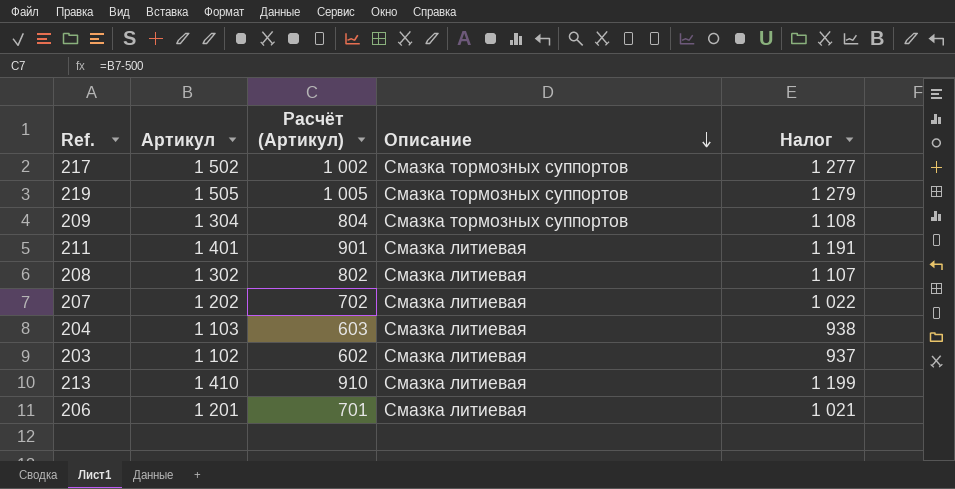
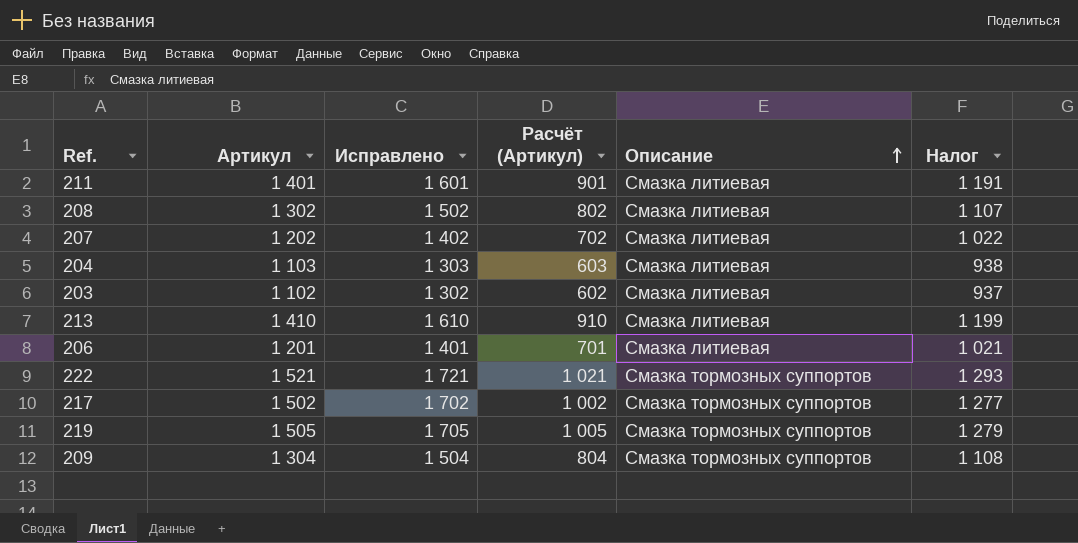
row order: Описание descending -> Описание ascending
column Исправлено | formula: none -> [Артикул] + 200
row 222: none -> 1 521 | 1 721 | 1 021 | Смазка тормозных суппортов | 1 293

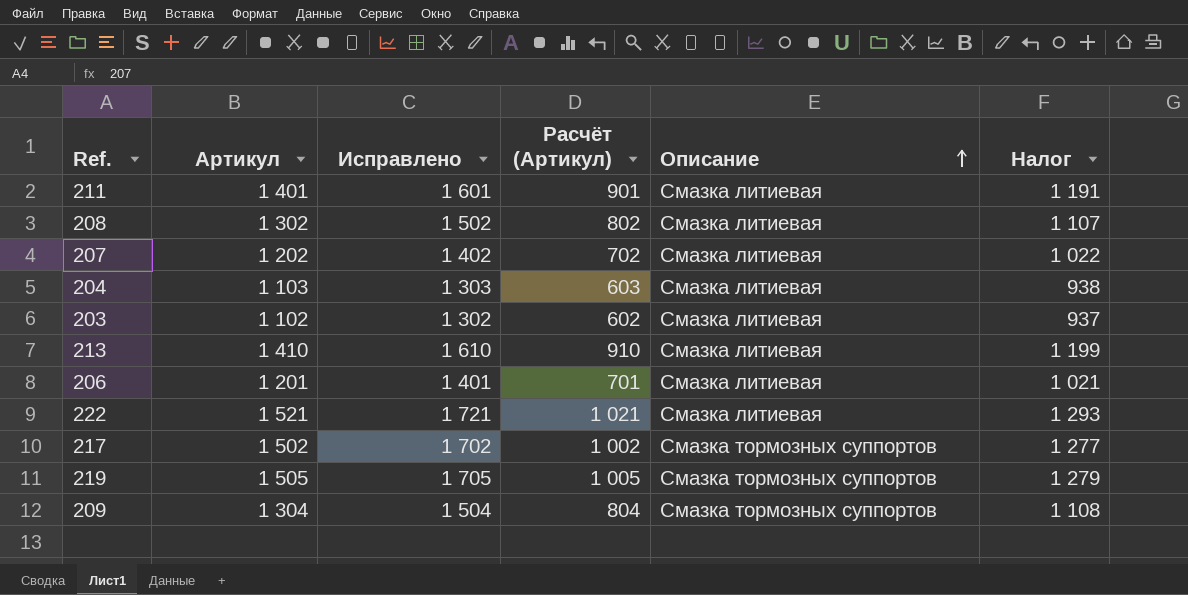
222 | Описание: Смазка тормозных суппортов -> Смазка литиевая

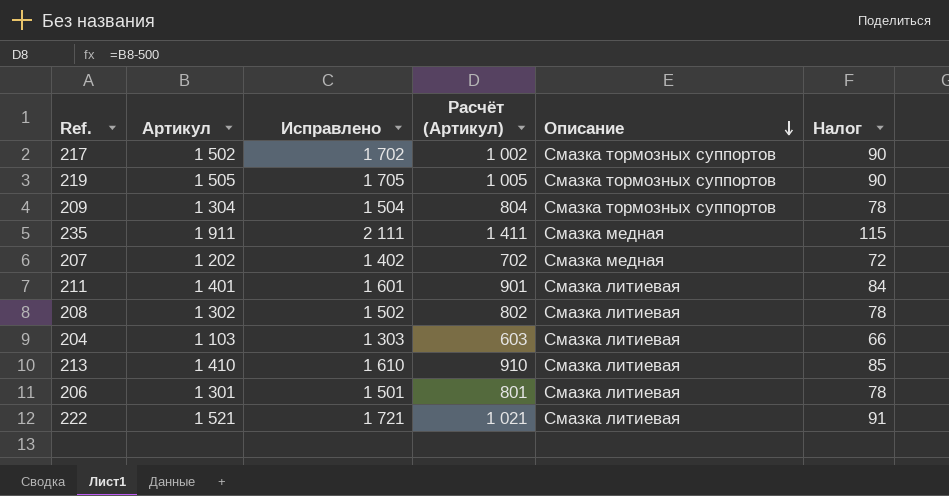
row order: Описание ascending -> Описание descending
column Налог | formula: [Артикул] * 0,85 -> [Артикул] * 0,06
row 203: 1 102 | 1 302 | 602 | Смазка литиевая | 937 -> none
row 235: none -> 1 911 | 2 111 | 1 411 | Смазка медная | 115
207 | Описание: Смазка литиевая -> Смазка медная
206 | Артикул: 1 201 -> 1 301
206 | Исправлено: 1 401 -> 1 501
206 | Расчёт (Артикул): 701 -> 801

